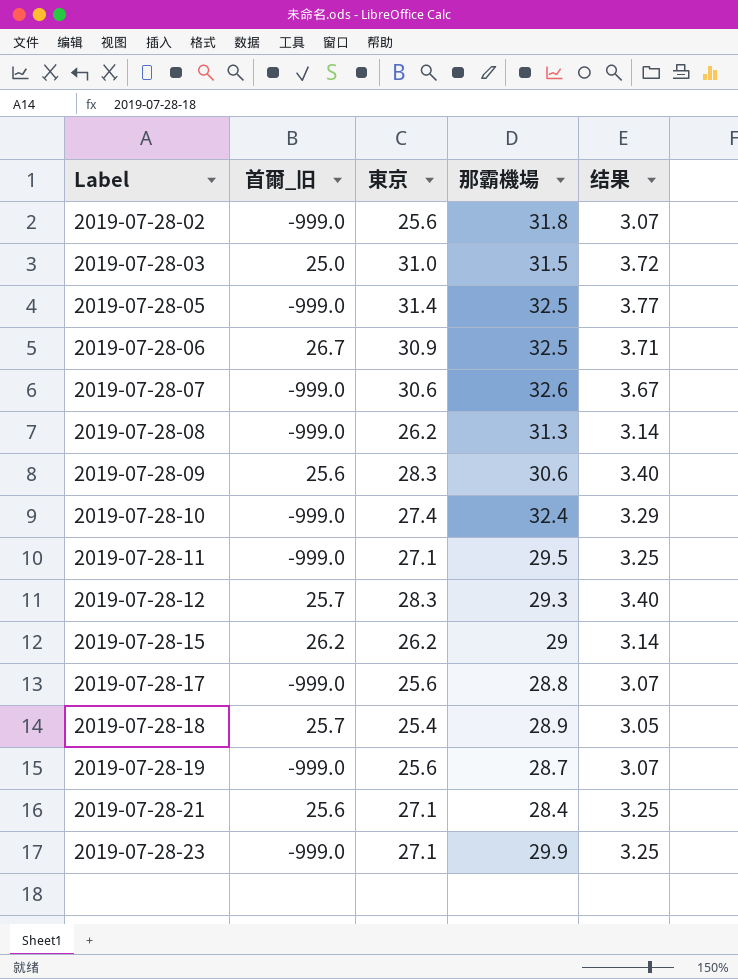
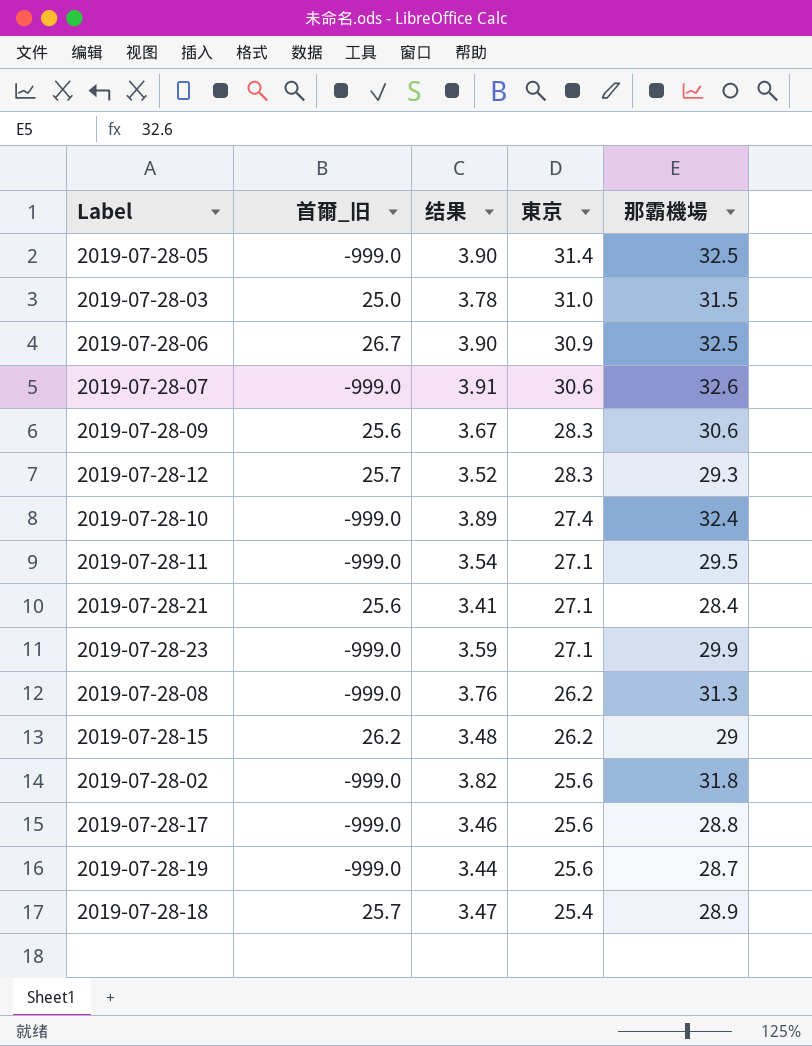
row order: Label ascending -> 東京 descending
column 结果 | formula: [東京] * 0.12 -> [那霸機場] * 0.12
column 结果 | position: 5 -> 3

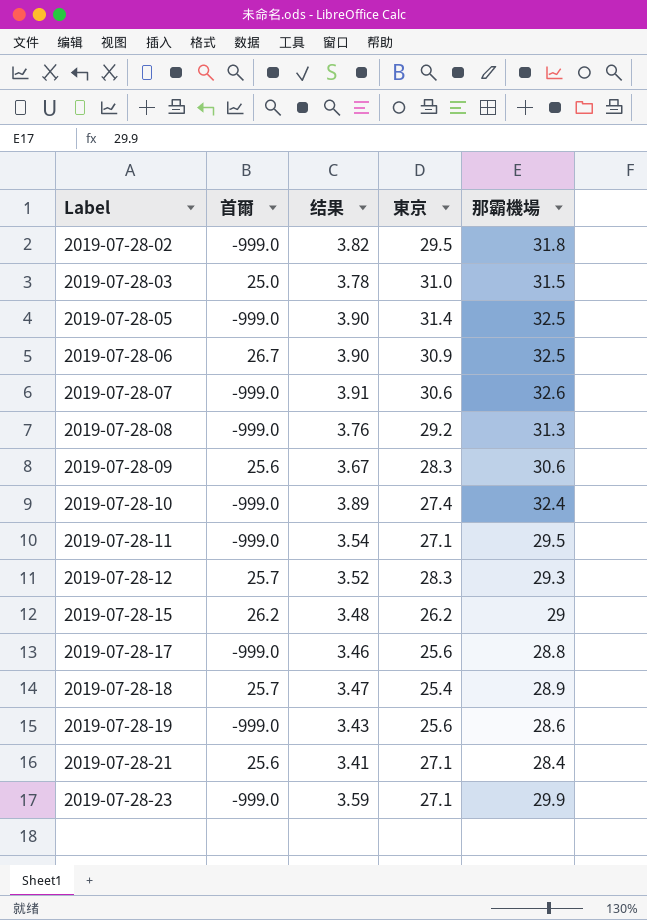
row order: 東京 descending -> Label ascending
column name: 首爾_旧 -> 首爾
2019-07-28-02 | 東京: 25.6 -> 29.5
2019-07-28-08 | 東京: 26.2 -> 29.2
2019-07-28-19 | 结果: 3.44 -> 3.43
2019-07-28-19 | 那霸機場: 28.7 -> 28.6

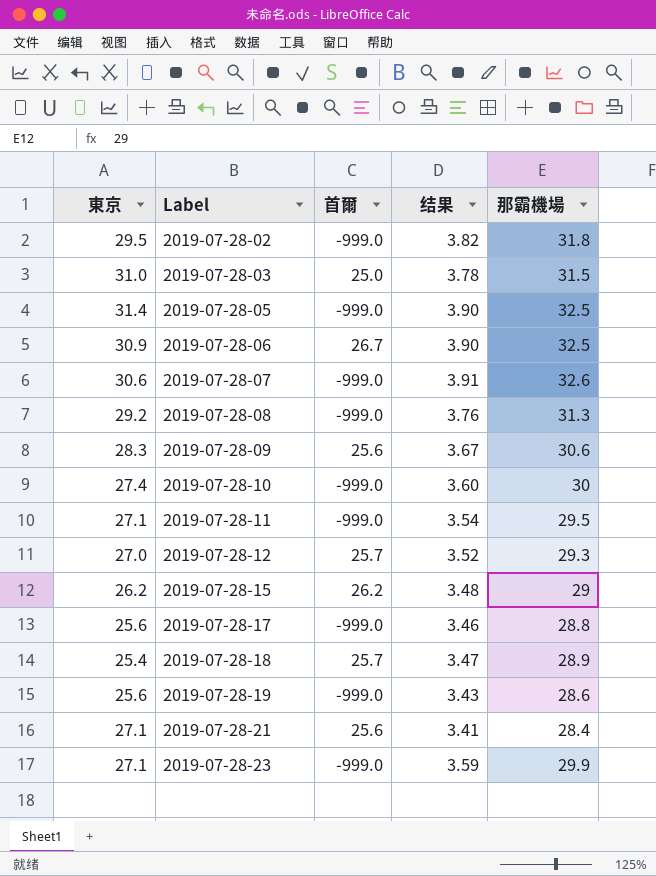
column 東京 | position: 4 -> 1
2019-07-28-10 | 结果: 3.89 -> 3.60
2019-07-28-10 | 那霸機場: 32.4 -> 30
2019-07-28-12 | 東京: 28.3 -> 27.0

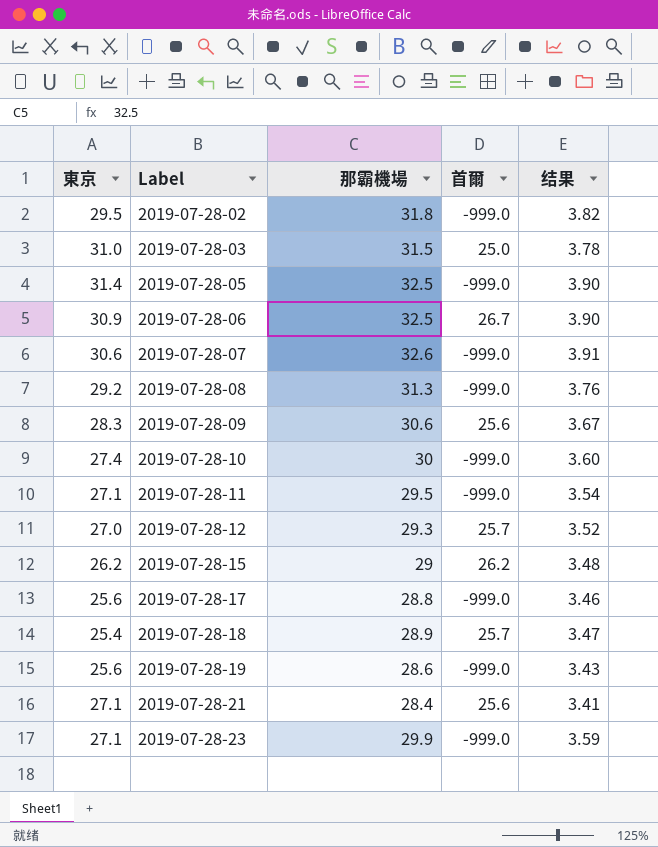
column 那霸機場 | position: 5 -> 3

